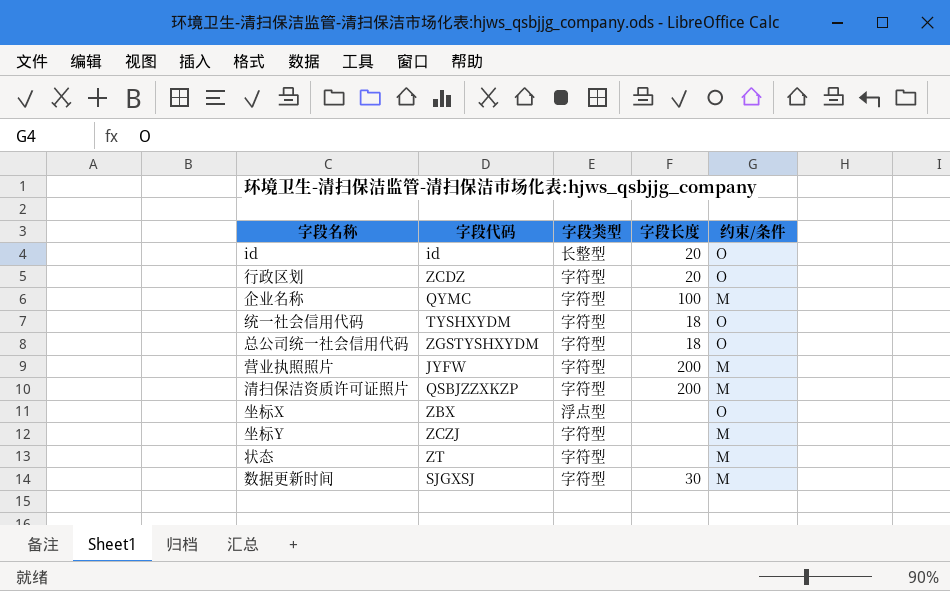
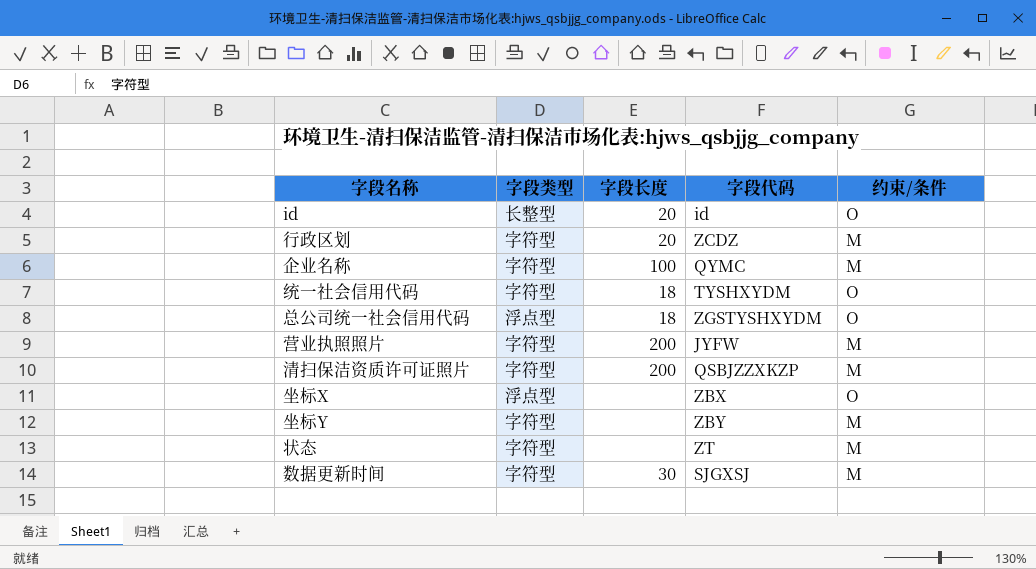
column 字段代码 | position: 2 -> 4
行政区划 | 约束/条件: O -> M
总公司统一社会信用代码 | 字段类型: 字符型 -> 浮点型
坐标Y | 字段代码: ZCZJ -> ZBY

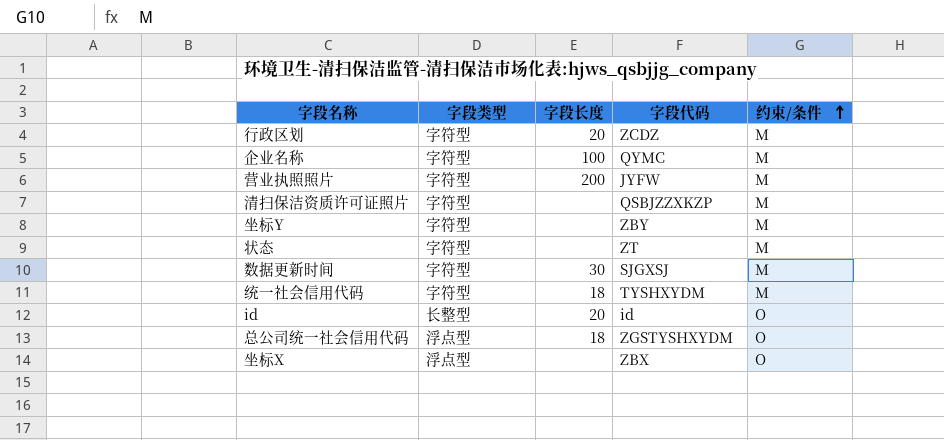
row order: none -> 约束/条件 ascending
清扫保洁资质许可证照片 | 字段长度: 200 -> none
统一社会信用代码 | 约束/条件: O -> M

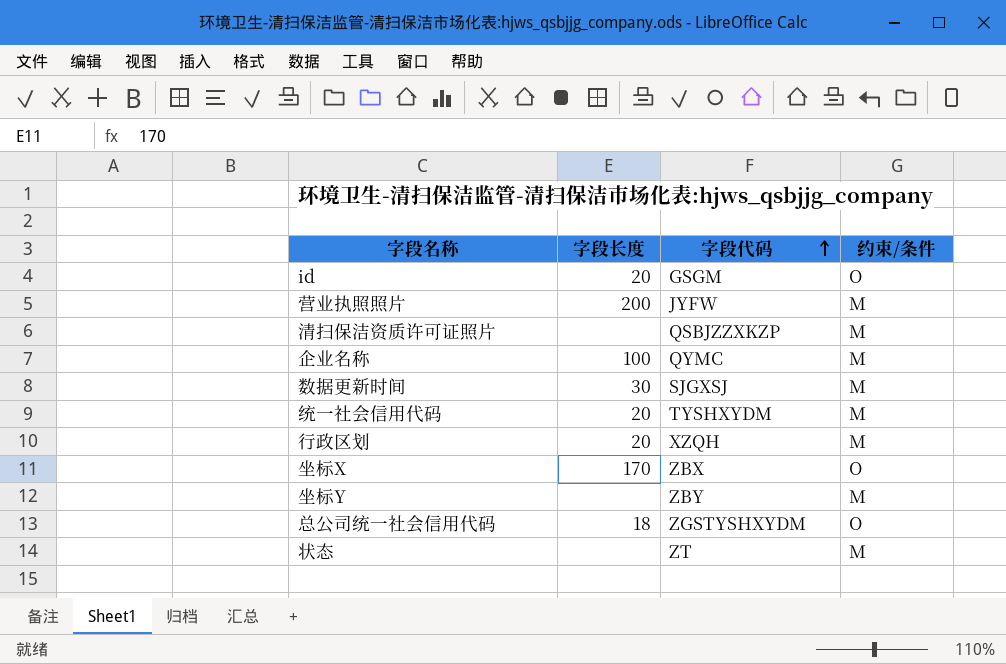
row order: 约束/条件 ascending -> 字段代码 ascending
column 字段类型 | position: 2 -> none
id | 字段代码: id -> GSGM
统一社会信用代码 | 字段长度: 18 -> 20
行政区划 | 字段代码: ZCDZ -> XZQH
坐标X | 字段长度: none -> 170

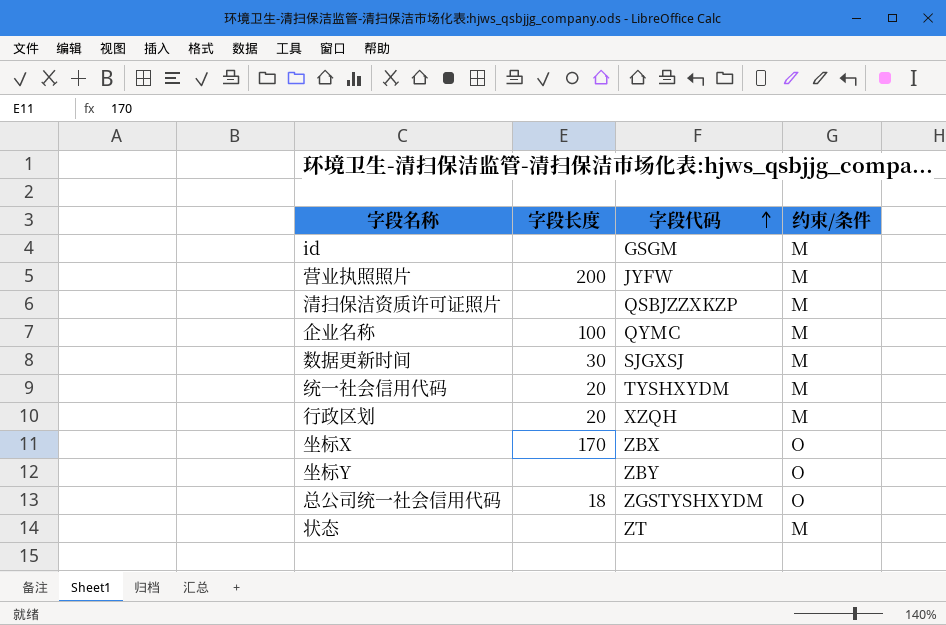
id | 字段长度: 20 -> none
id | 约束/条件: O -> M
坐标Y | 约束/条件: M -> O

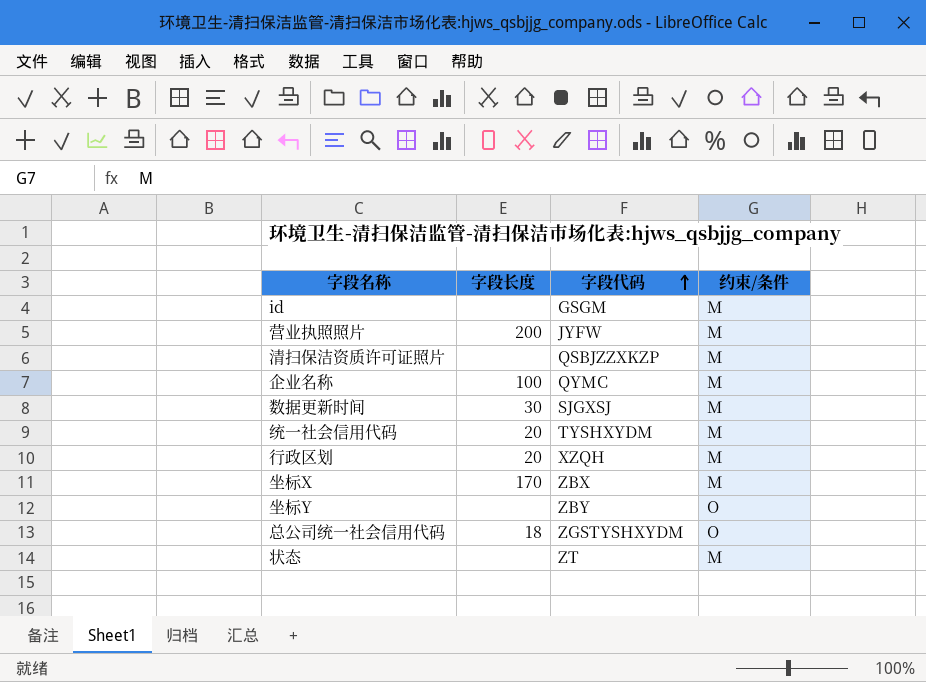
坐标X | 约束/条件: O -> M

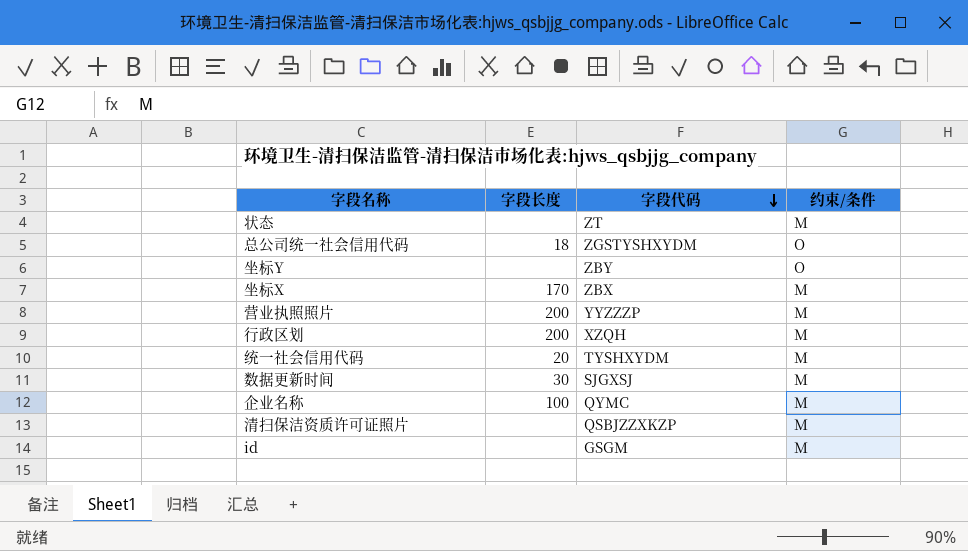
row order: 字段代码 ascending -> 字段代码 descending
营业执照照片 | 字段代码: JYFW -> YYZZZP
行政区划 | 字段长度: 20 -> 200

